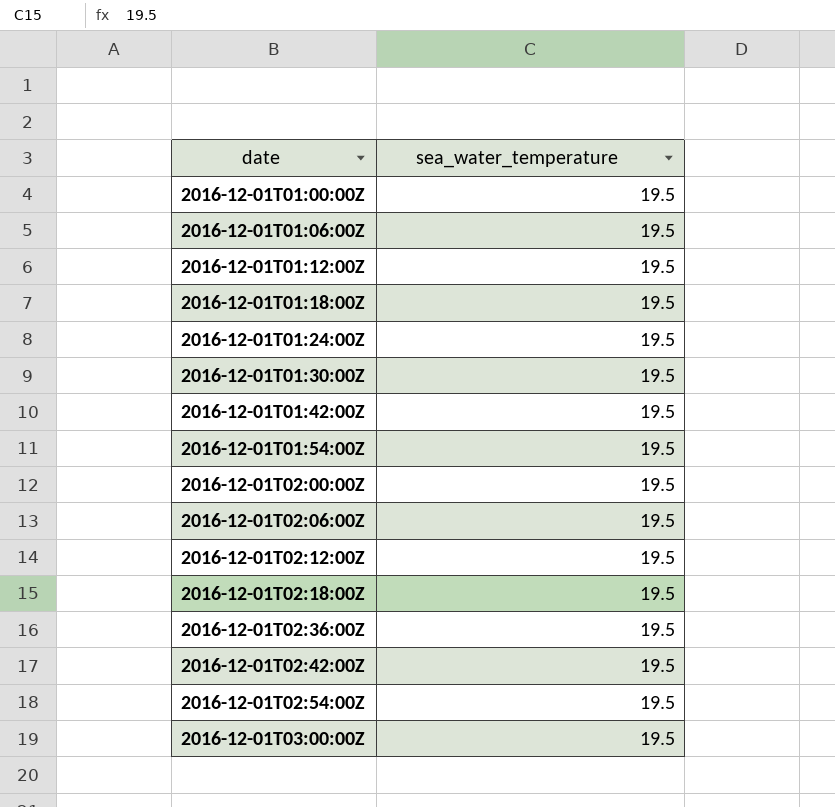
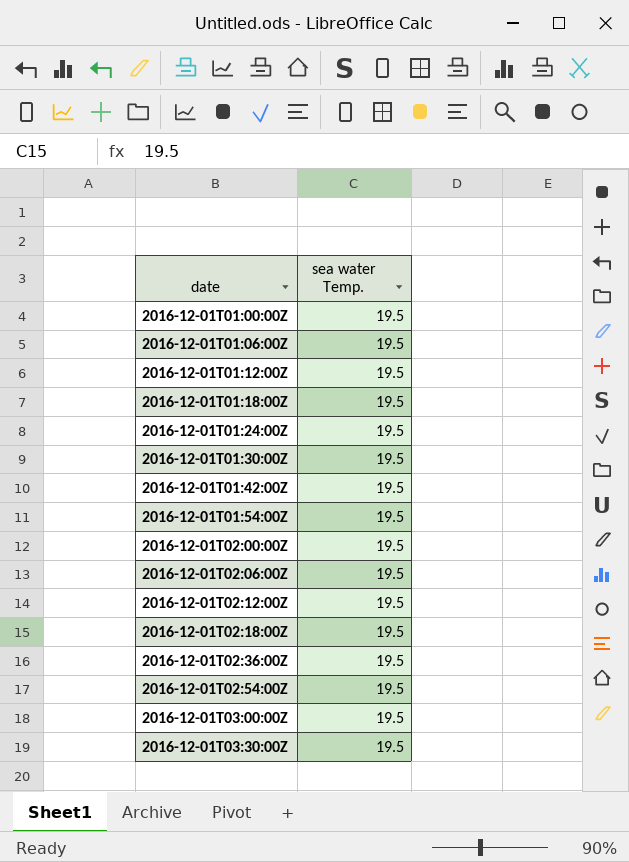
column name: sea_water_temperature -> sea water Temp.
row 2016-12-01T02:42:00Z: 19.5 -> none
row 2016-12-01T03:30:00Z: none -> 19.5

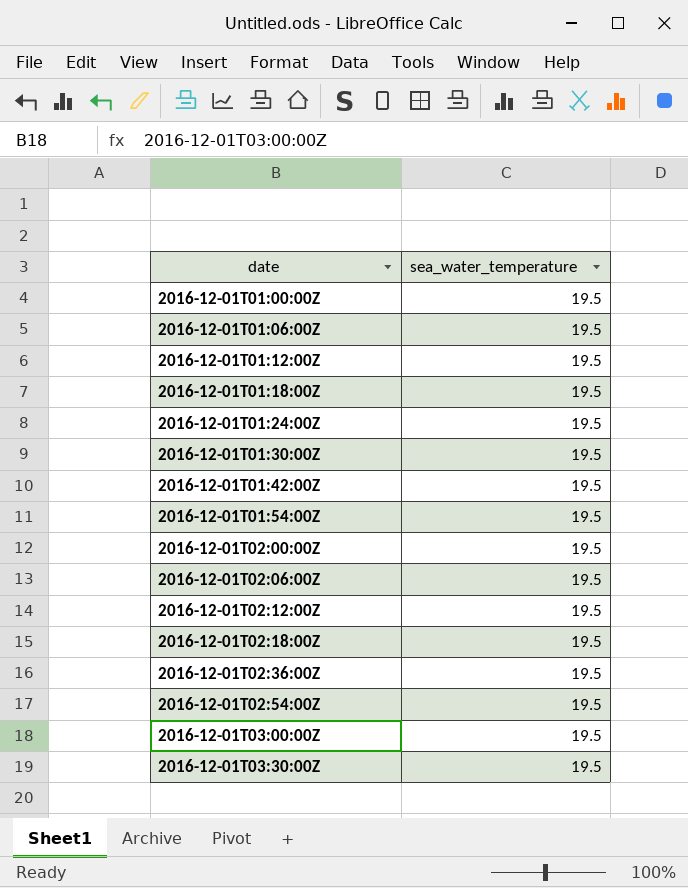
column name: sea water Temp. -> sea_water_temperature

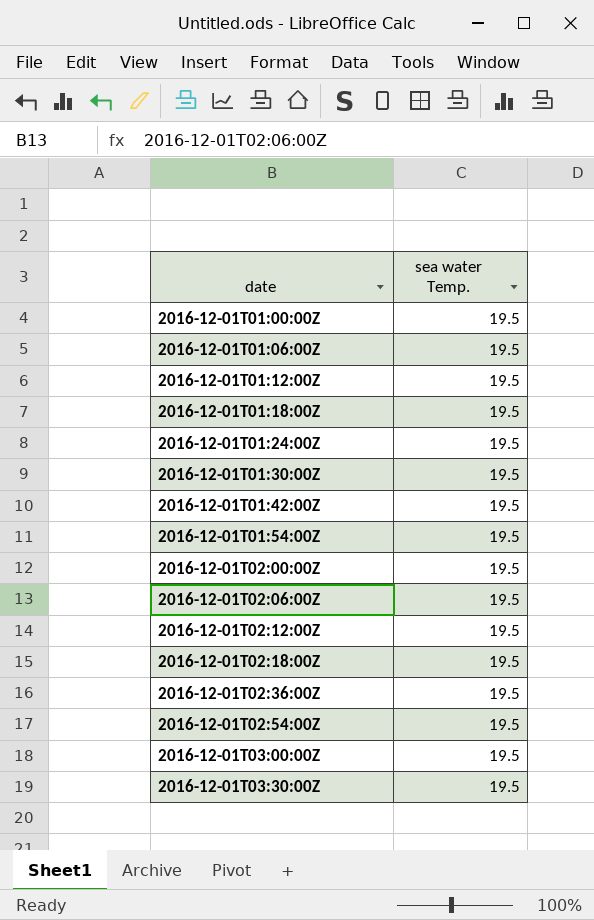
column name: sea_water_temperature -> sea water Temp.

